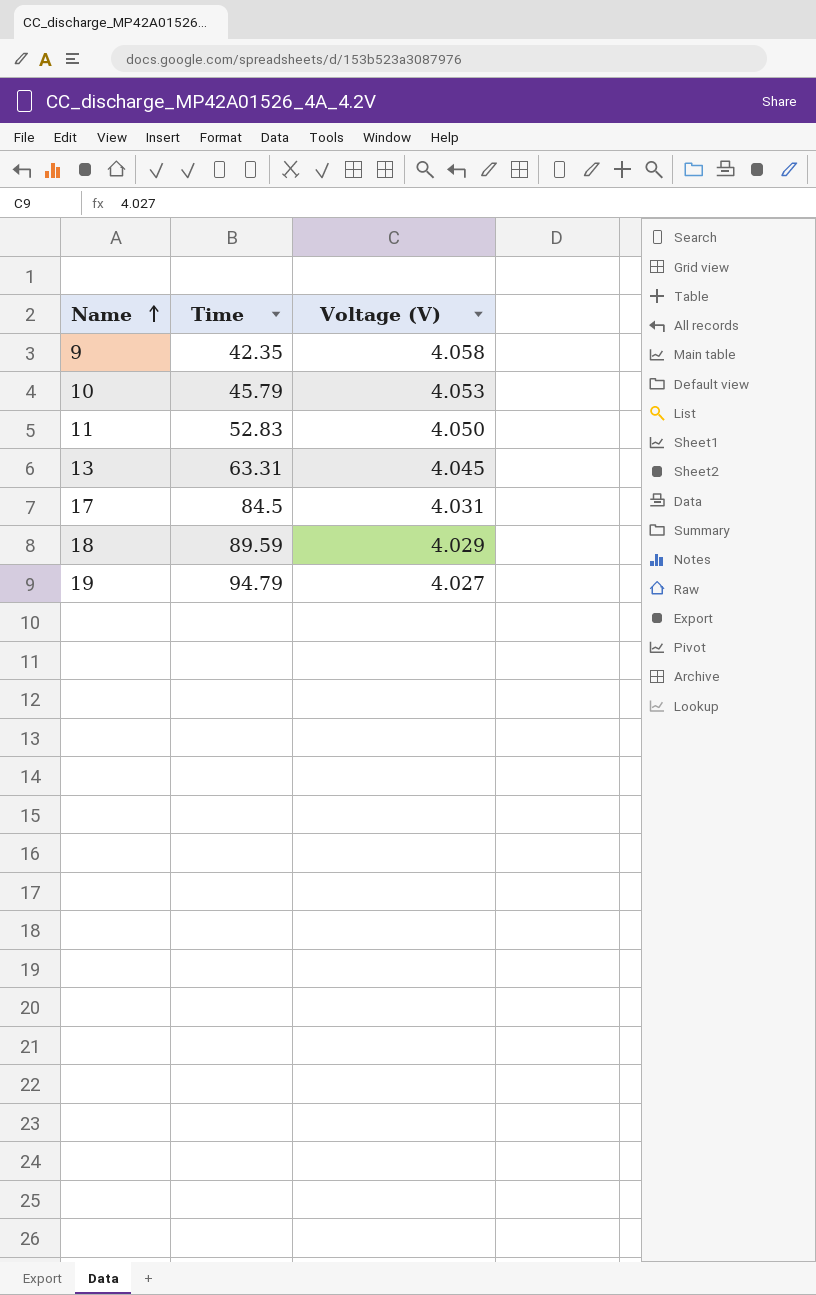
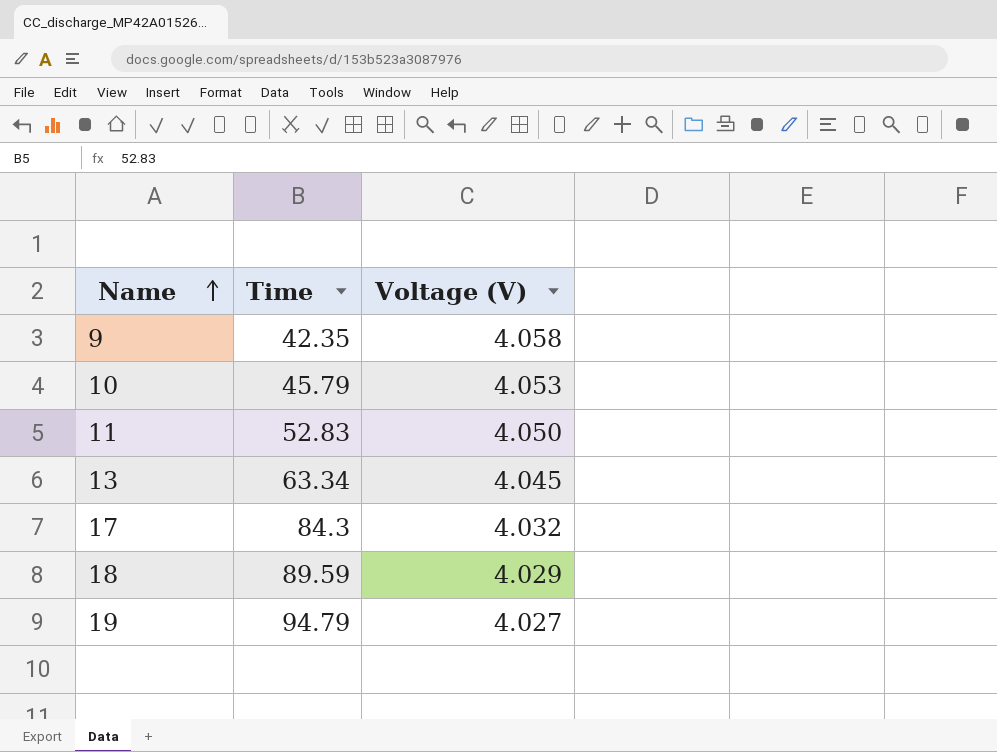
13 | Time: 63.31 -> 63.34
17 | Time: 84.5 -> 84.3
17 | Voltage (V): 4.031 -> 4.032

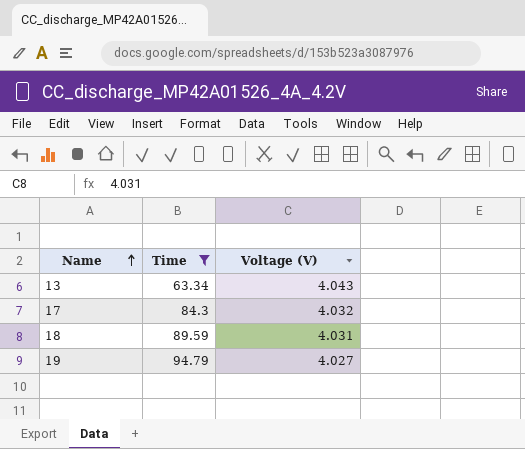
filter: none -> Time >= 63.34
13 | Voltage (V): 4.045 -> 4.043
18 | Voltage (V): 4.029 -> 4.031

